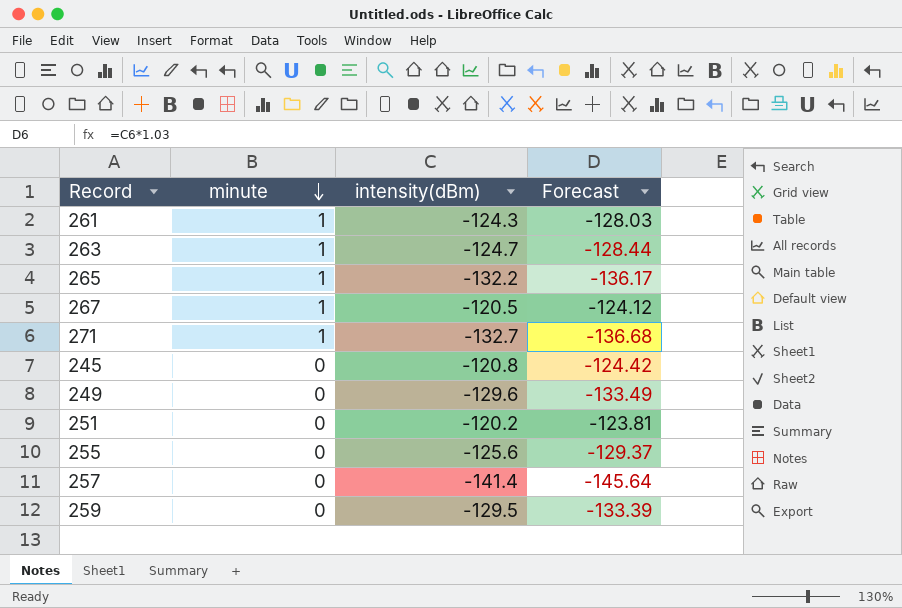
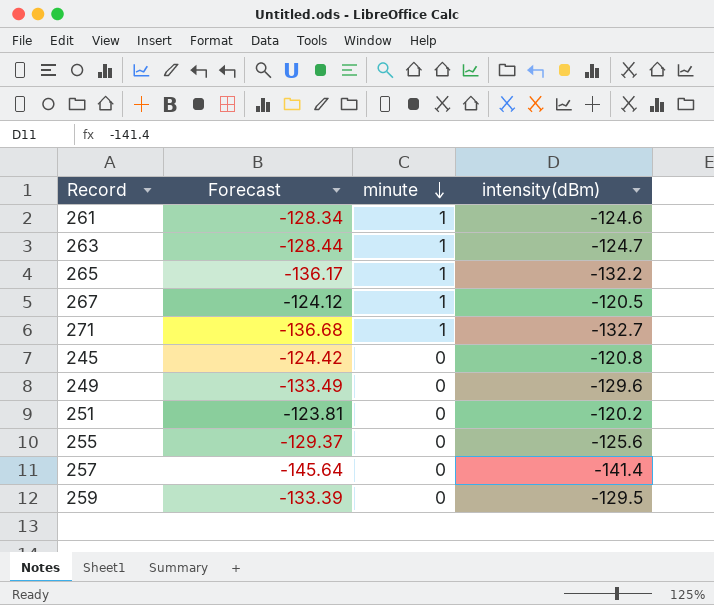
column Forecast | position: 4 -> 2
261 | Forecast: -128.03 -> -128.34
261 | intensity(dBm): -124.3 -> -124.6

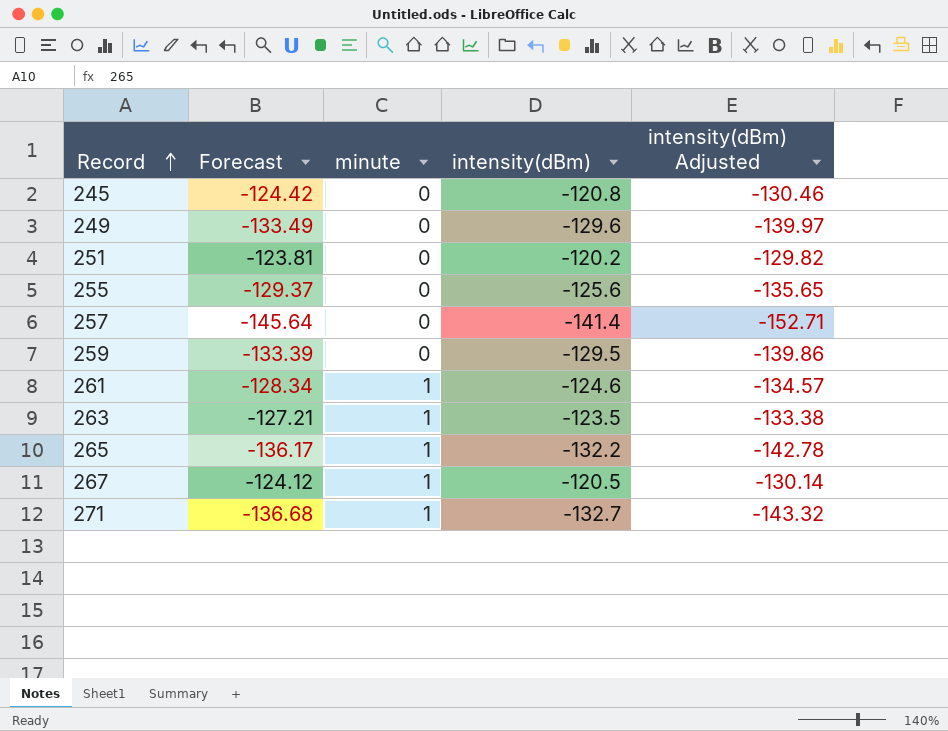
row order: minute descending -> Record ascending
column intensity(dBm) Adjusted | formula: none -> [intensity(dBm)] * 1.08
263 | Forecast: -128.44 -> -127.21
263 | intensity(dBm): -124.7 -> -123.5

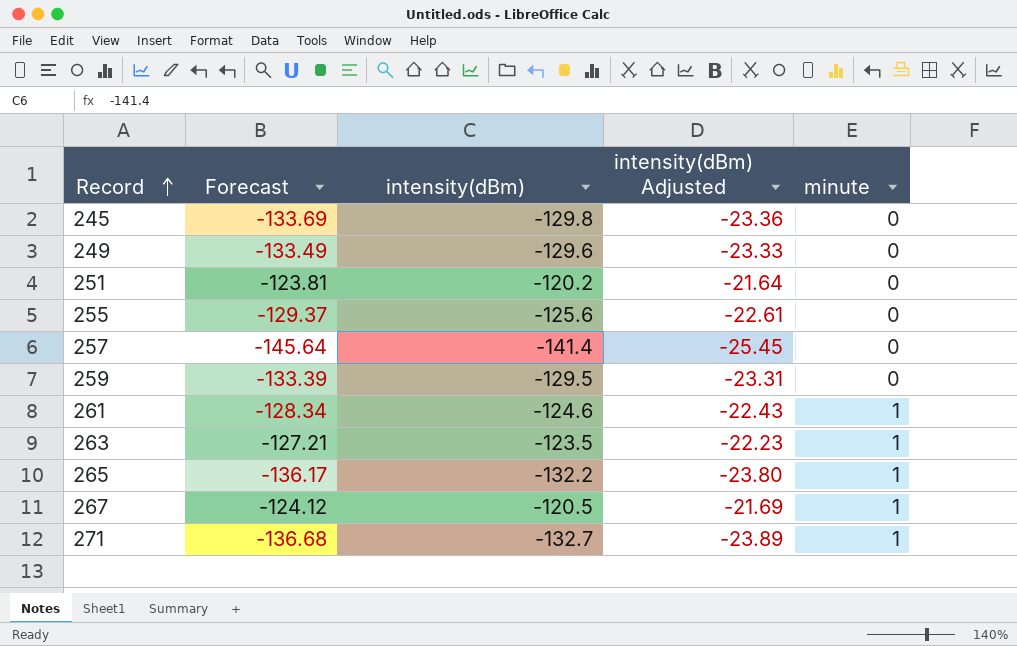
column intensity(dBm) Adjusted | formula: [intensity(dBm)] * 1.08 -> [intensity(dBm)] * 0.18
column minute | position: 3 -> 5
245 | Forecast: -124.42 -> -133.69
245 | intensity(dBm): -120.8 -> -129.8

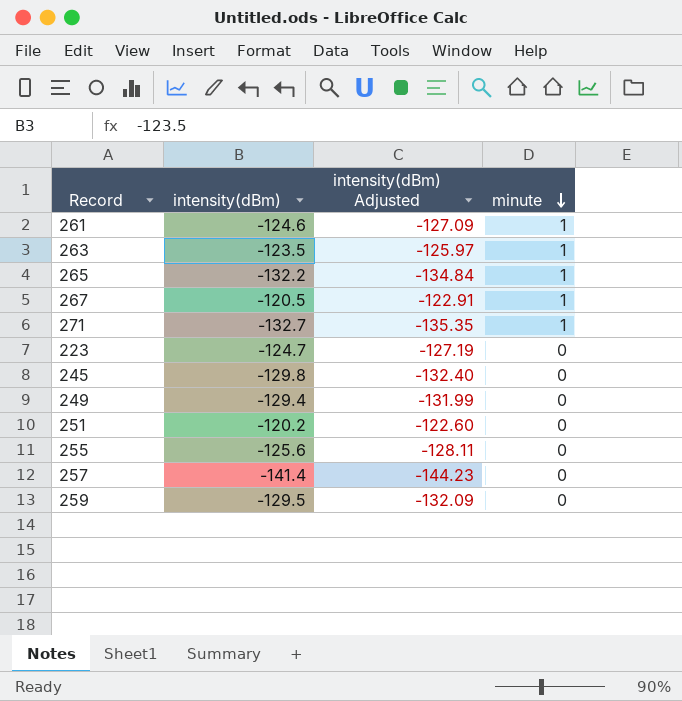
row order: Record ascending -> minute descending
column Forecast | formula: [intensity(dBm)] * 1.03 -> none
column intensity(dBm) Adjusted | formula: [intensity(dBm)] * 0.18 -> [intensity(dBm)] * 1.02
row 223: none -> -124.7 | -127.19 | 0
249 | intensity(dBm): -129.6 -> -129.4

